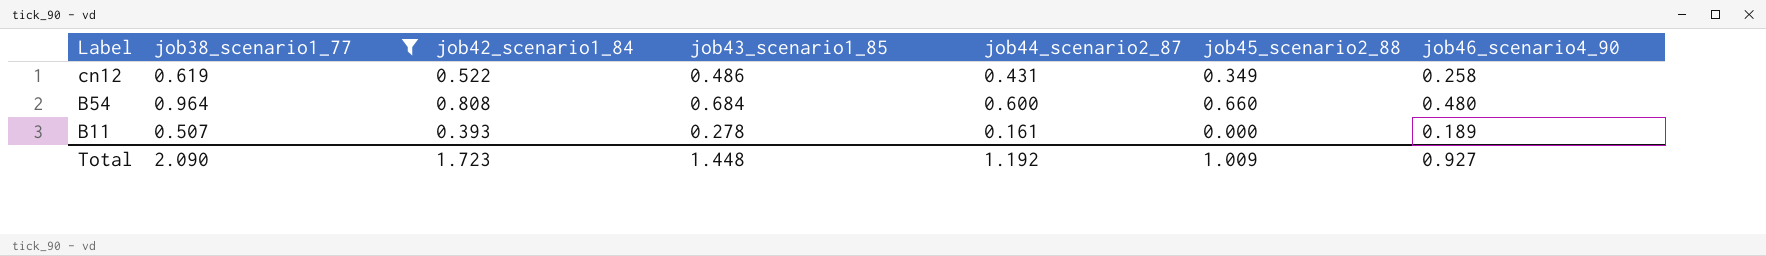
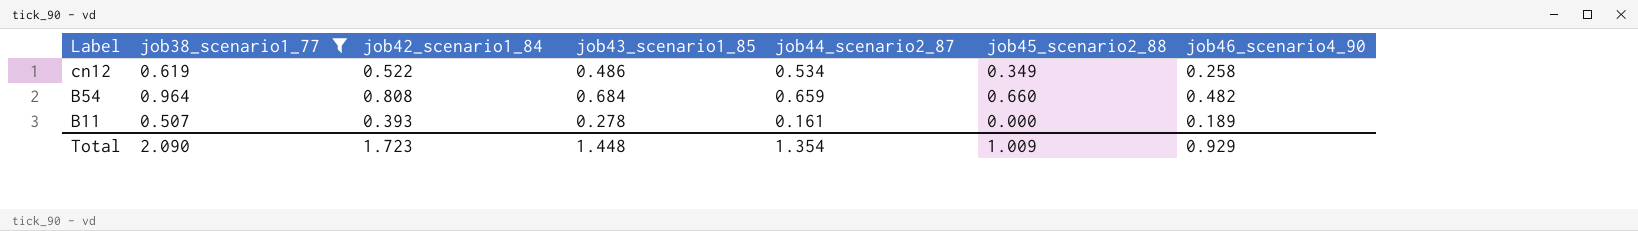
cn12 | job44_scenario2_87: 0.431 -> 0.534
B54 | job44_scenario2_87: 0.600 -> 0.659
B54 | job46_scenario4_90: 0.480 -> 0.482
Total | job44_scenario2_87: 1.192 -> 1.354
Total | job46_scenario4_90: 0.927 -> 0.929

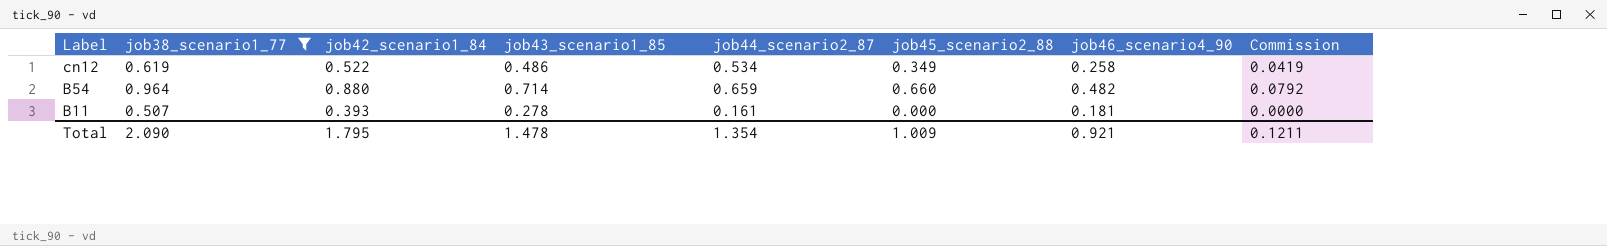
column Commission | formula: none -> [job45_scenario2_88] * 0.12
B54 | job42_scenario1_84: 0.808 -> 0.880
B54 | job43_scenario1_85: 0.684 -> 0.714
B11 | job46_scenario4_90: 0.189 -> 0.181
Total | job42_scenario1_84: 1.723 -> 1.795
Total | job43_scenario1_85: 1.448 -> 1.478
Total | job46_scenario4_90: 0.929 -> 0.921

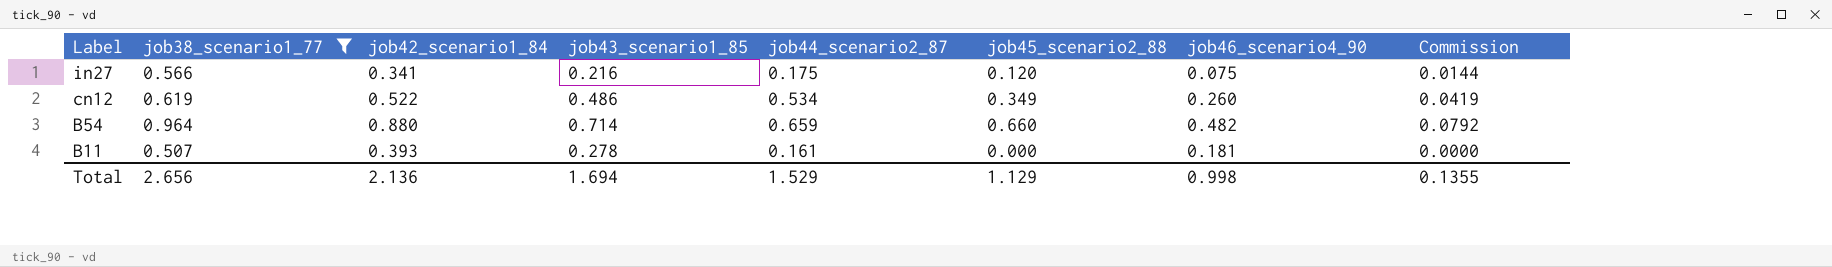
row in27: none -> 0.566 | 0.341 | 0.216 | 0.175 | 0.120 | 0.075 | 0.0144
cn12 | job46_scenario4_90: 0.258 -> 0.260
Total | job38_scenario1_77: 2.090 -> 2.656
Total | job42_scenario1_84: 1.795 -> 2.136
Total | job43_scenario1_85: 1.478 -> 1.694
Total | job44_scenario2_87: 1.354 -> 1.529
Total | job45_scenario2_88: 1.009 -> 1.129
Total | job46_scenario4_90: 0.921 -> 0.998
Total | Commission: 0.1211 -> 0.1355

